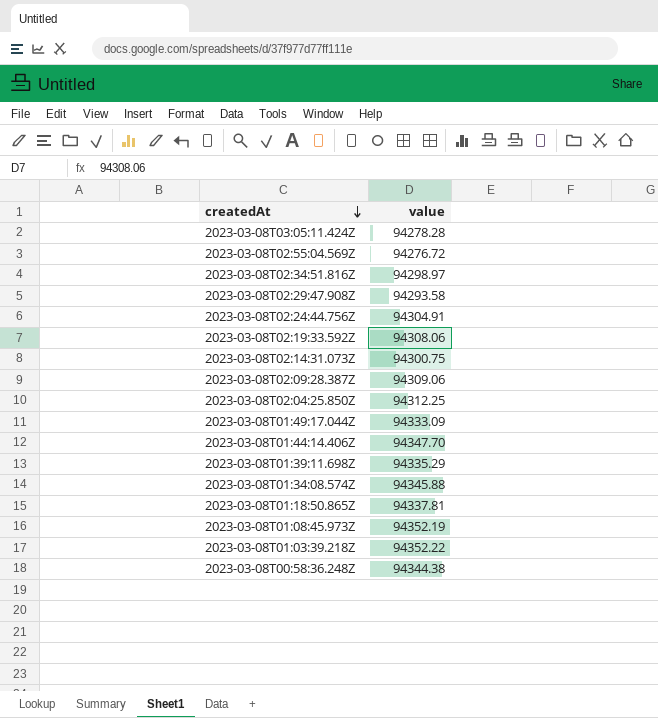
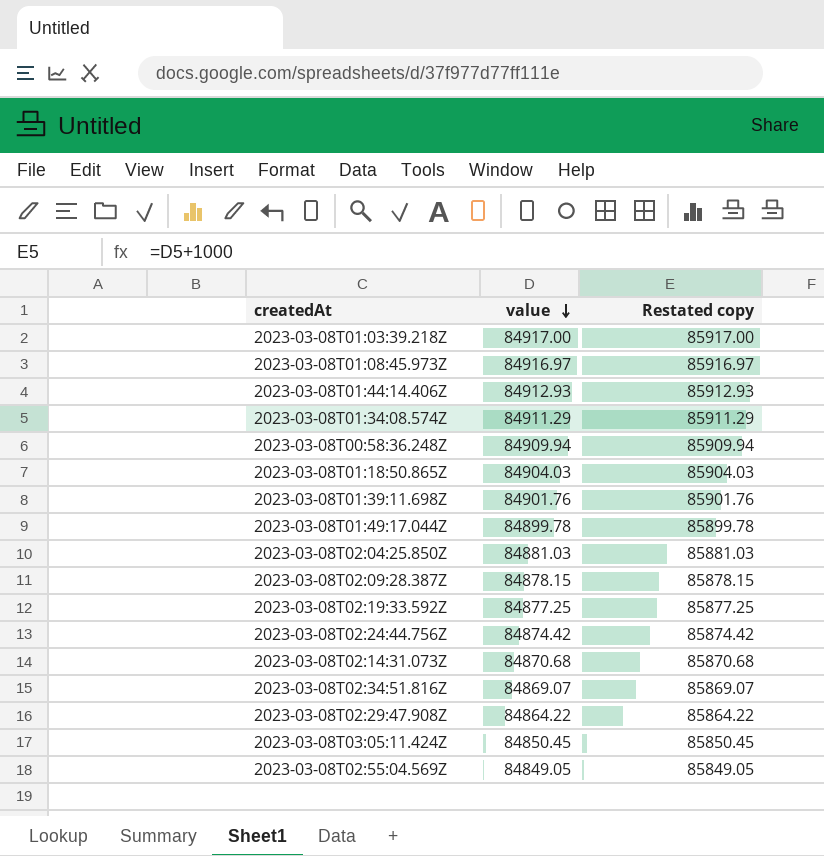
row order: createdAt descending -> value descending
column Restated copy | formula: none -> [value] + 1000
2023-03-08T01:03:39.218Z | value: 94352.22 -> 84917.00
2023-03-08T01:08:45.973Z | value: 94352.19 -> 84916.97
2023-03-08T01:44:14.406Z | value: 94347.70 -> 84912.93
2023-03-08T01:34:08.574Z | value: 94345.88 -> 84911.29
2023-03-08T00:58:36.248Z | value: 94344.38 -> 84909.94
2023-03-08T01:18:50.865Z | value: 94337.81 -> 84904.03
2023-03-08T01:39:11.698Z | value: 94335.29 -> 84901.76
2023-03-08T01:49:17.044Z | value: 94333.09 -> 84899.78
2023-03-08T02:04:25.850Z | value: 94312.25 -> 84881.03
2023-03-08T02:09:28.387Z | value: 94309.06 -> 84878.15
2023-03-08T02:19:33.592Z | value: 94308.06 -> 84877.25
2023-03-08T02:24:44.756Z | value: 94304.91 -> 84874.42
2023-03-08T02:14:31.073Z | value: 94300.75 -> 84870.68
2023-03-08T02:34:51.816Z | value: 94298.97 -> 84869.07
2023-03-08T02:29:47.908Z | value: 94293.58 -> 84864.22
2023-03-08T03:05:11.424Z | value: 94278.28 -> 84850.45
2023-03-08T02:55:04.569Z | value: 94276.72 -> 84849.05

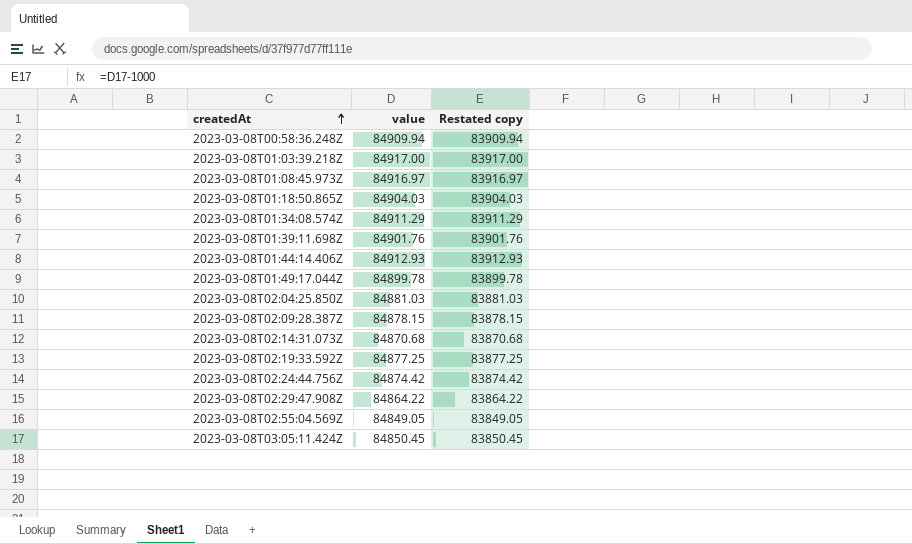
row order: value descending -> createdAt ascending
column Restated copy | formula: [value] + 1000 -> [value] - 1000
row 2023-03-08T02:34:51.816Z: 84869.07 | 85869.07 -> none

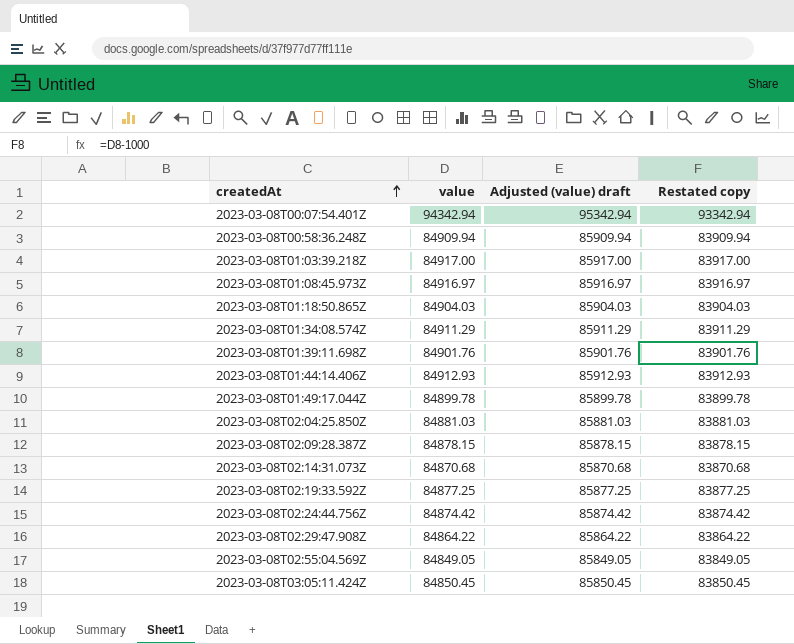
column Adjusted (value) draft | formula: none -> [value] + 1000
row 2023-03-08T00:07:54.401Z: none -> 94342.94 | 95342.94 | 93342.94

